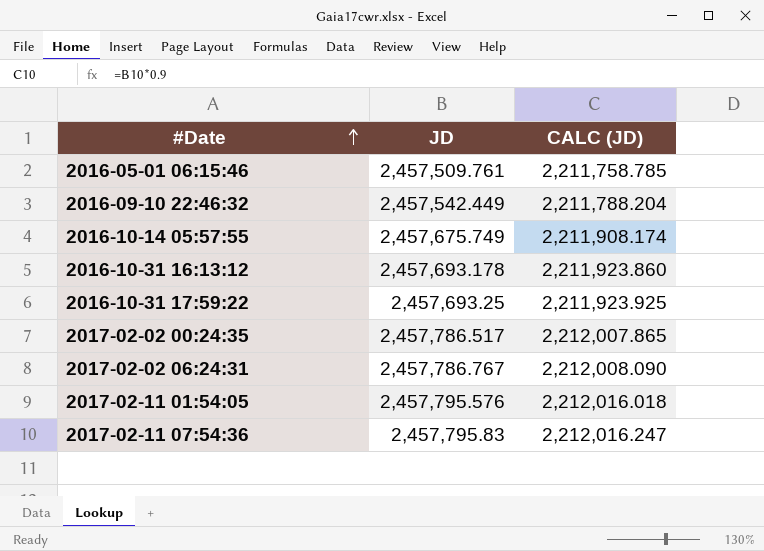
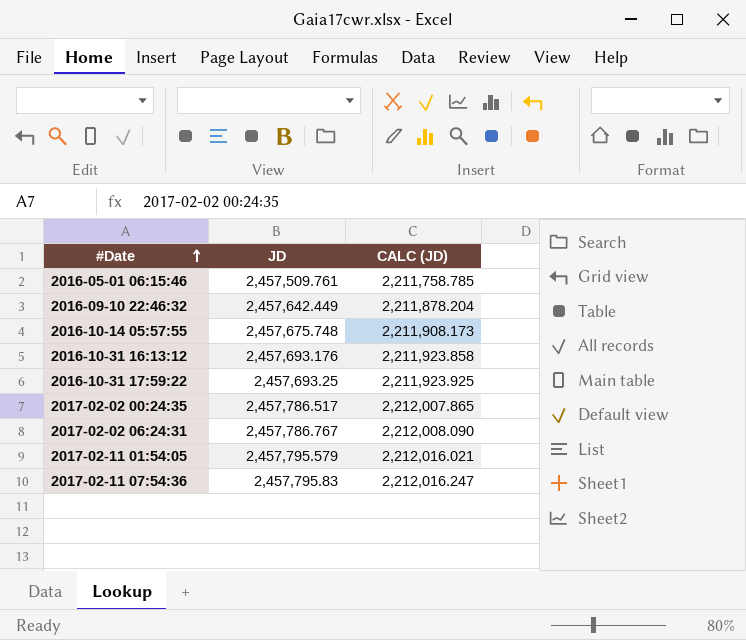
2016-09-10 22:46:32 | JD: 2,457,542.449 -> 2,457,642.449
2016-09-10 22:46:32 | CALC (JD): 2,211,788.204 -> 2,211,878.204
2016-10-14 05:57:55 | JD: 2,457,675.749 -> 2,457,675.748
2016-10-14 05:57:55 | CALC (JD): 2,211,908.174 -> 2,211,908.173
2016-10-31 16:13:12 | JD: 2,457,693.178 -> 2,457,693.176
2016-10-31 16:13:12 | CALC (JD): 2,211,923.860 -> 2,211,923.858
2017-02-11 01:54:05 | JD: 2,457,795.576 -> 2,457,795.579
2017-02-11 01:54:05 | CALC (JD): 2,212,016.018 -> 2,212,016.021

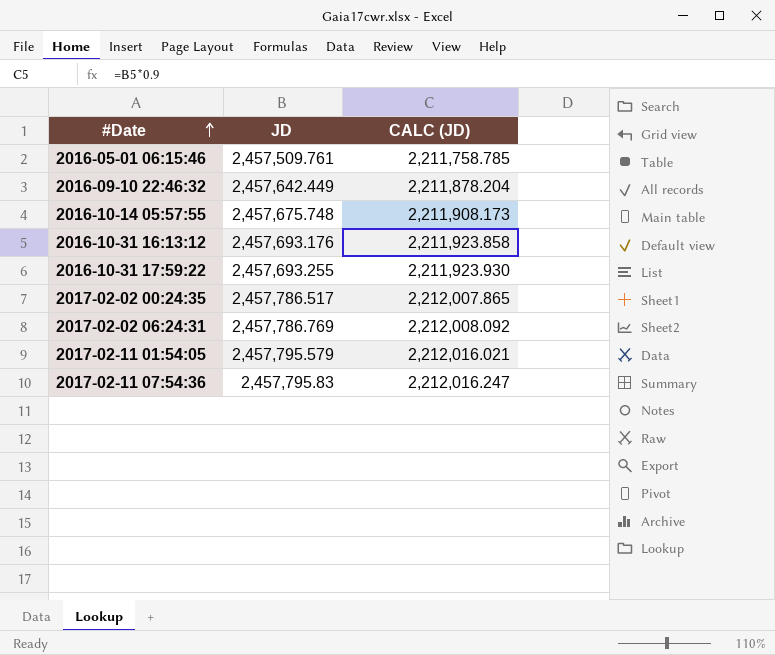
2016-10-31 17:59:22 | JD: 2,457,693.25 -> 2,457,693.255
2016-10-31 17:59:22 | CALC (JD): 2,211,923.925 -> 2,211,923.930
2017-02-02 06:24:31 | JD: 2,457,786.767 -> 2,457,786.769
2017-02-02 06:24:31 | CALC (JD): 2,212,008.090 -> 2,212,008.092

